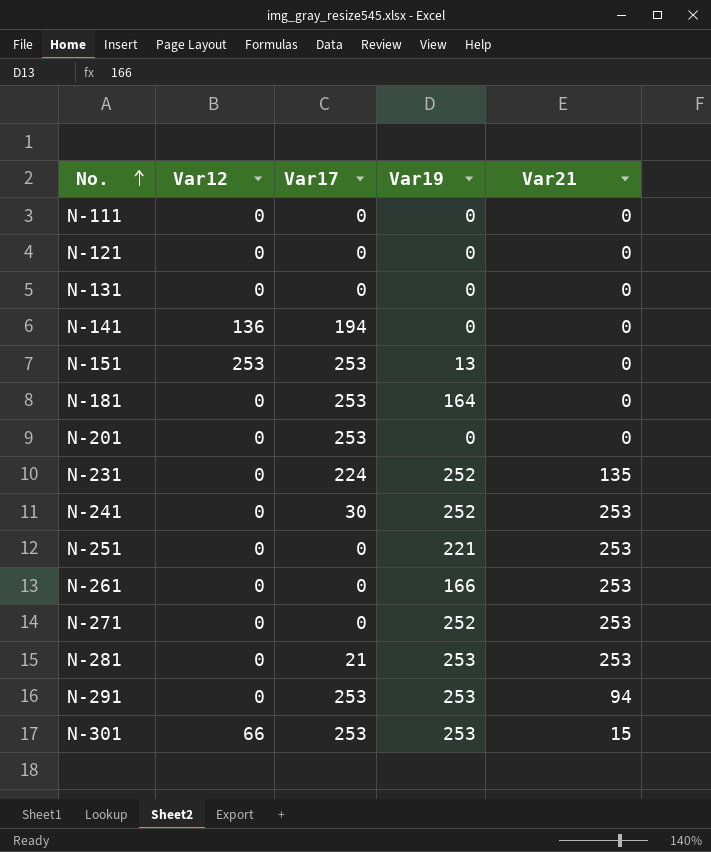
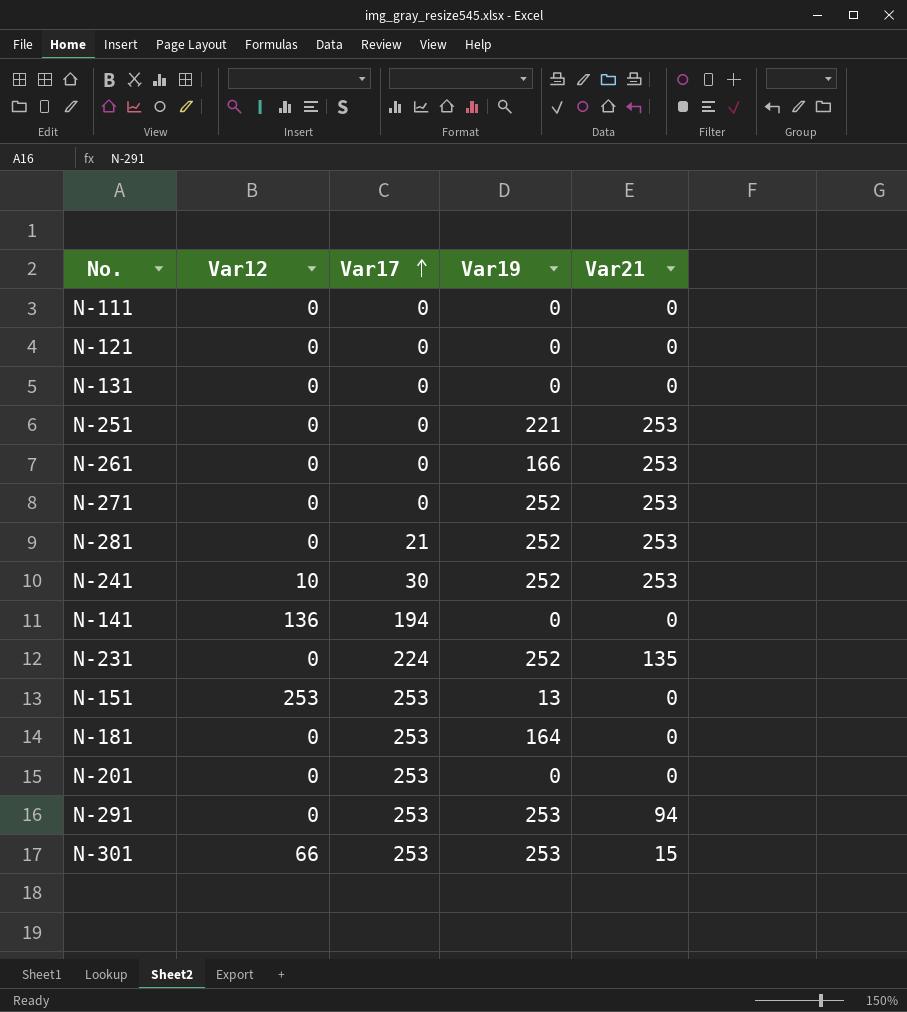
row order: No. ascending -> Var17 ascending
N-281 | Var19: 253 -> 252
N-241 | Var12: 0 -> 10

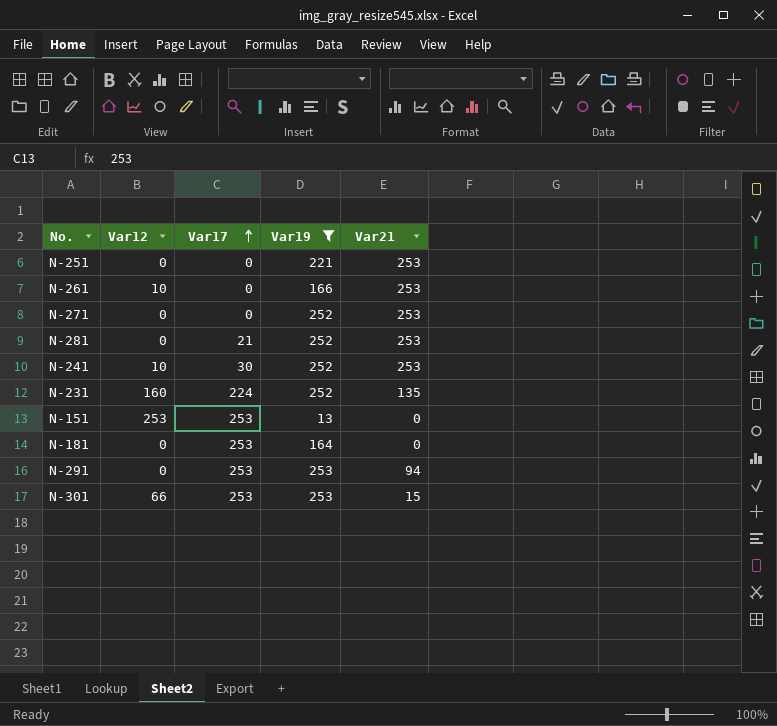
filter: none -> Var19 != 0
N-261 | Var12: 0 -> 10
N-231 | Var12: 0 -> 160

